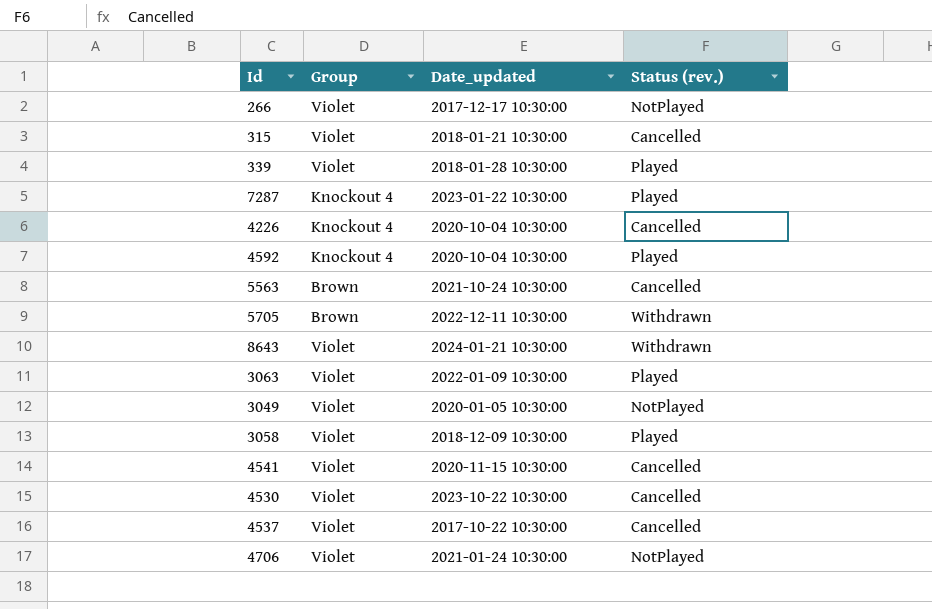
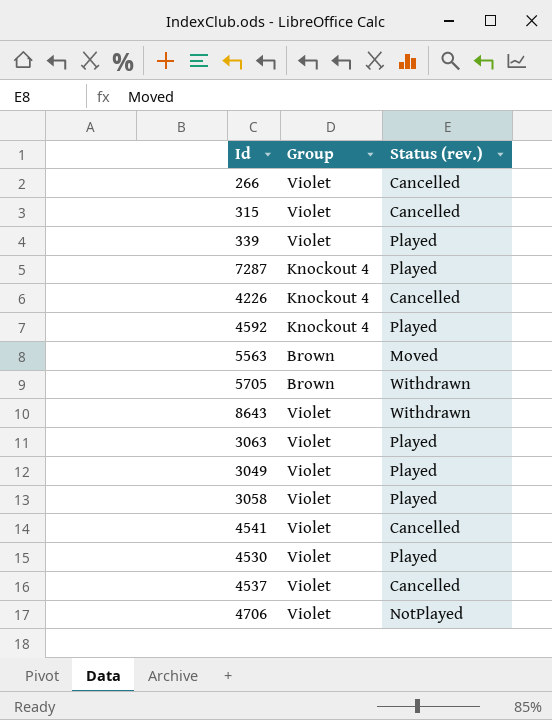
column Date_updated | position: 3 -> none
266 | Status (rev.): NotPlayed -> Cancelled
5563 | Status (rev.): Cancelled -> Moved
3049 | Status (rev.): NotPlayed -> Played
4530 | Status (rev.): Cancelled -> Played

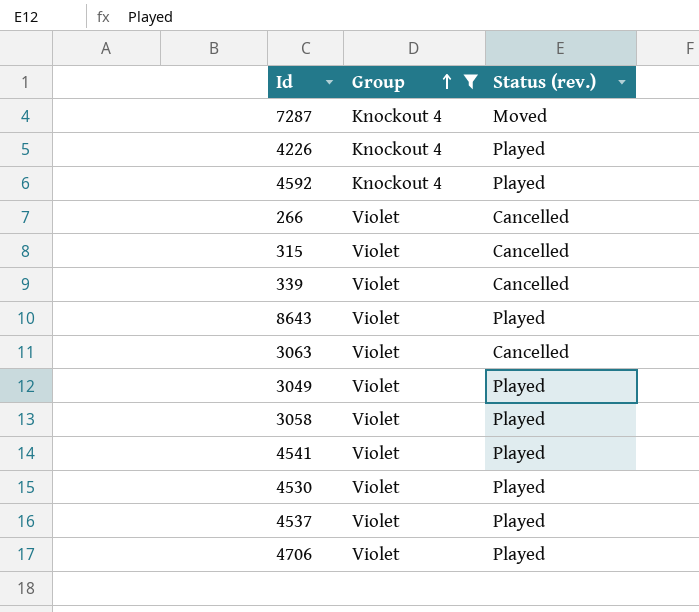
filter: none -> Group != Brown
row order: none -> Group ascending
7287 | Status (rev.): Played -> Moved
4226 | Status (rev.): Cancelled -> Played
339 | Status (rev.): Played -> Cancelled
8643 | Status (rev.): Withdrawn -> Played
3063 | Status (rev.): Played -> Cancelled
4541 | Status (rev.): Cancelled -> Played
4537 | Status (rev.): Cancelled -> Played
4706 | Status (rev.): NotPlayed -> Played

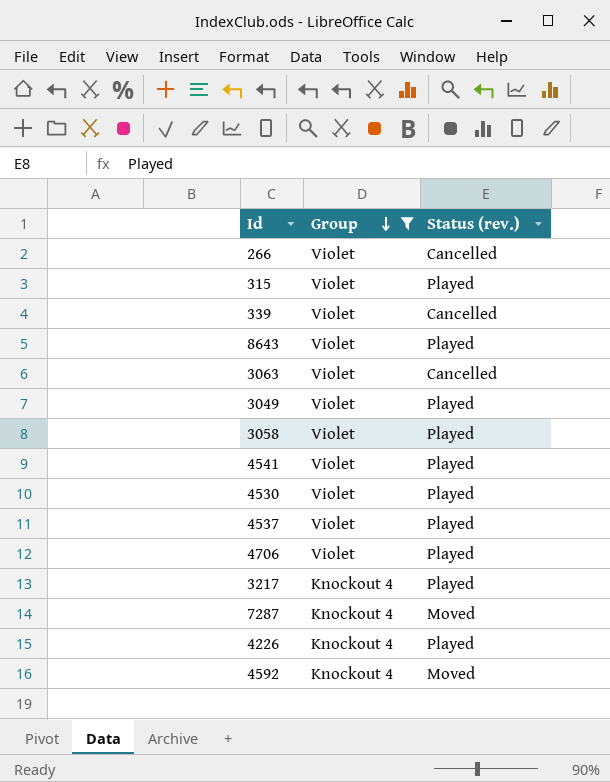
row order: Group ascending -> Group descending
315 | Status (rev.): Cancelled -> Played
row 3217: none -> Knockout 4 | Played
4592 | Status (rev.): Played -> Moved

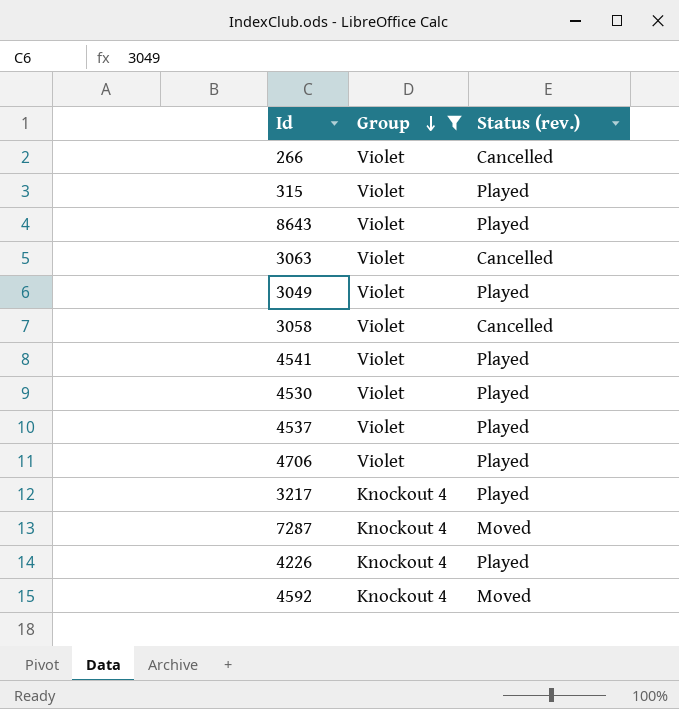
row 339: Violet | Cancelled -> none
3058 | Status (rev.): Played -> Cancelled

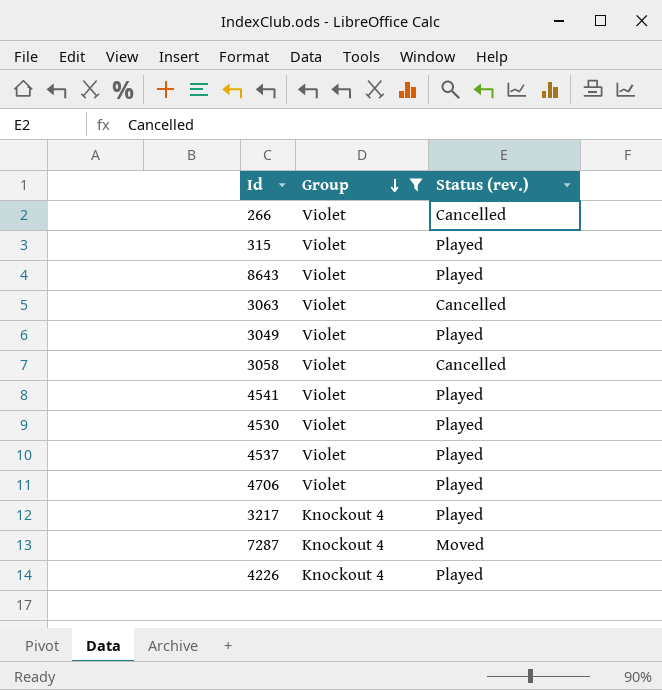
row 4592: Knockout 4 | Moved -> none

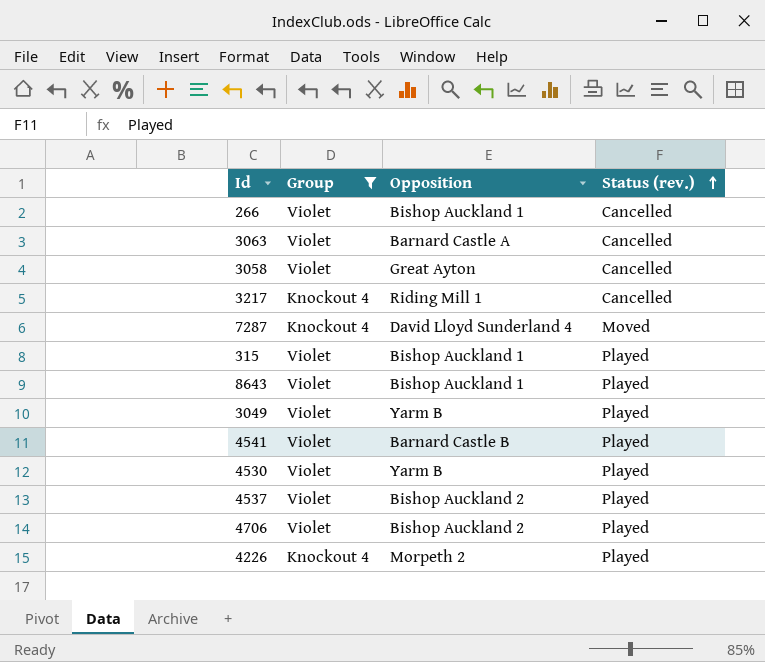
row order: Group descending -> Status (rev.) ascending
column Opposition | position: none -> 3
3217 | Status (rev.): Played -> Cancelled

